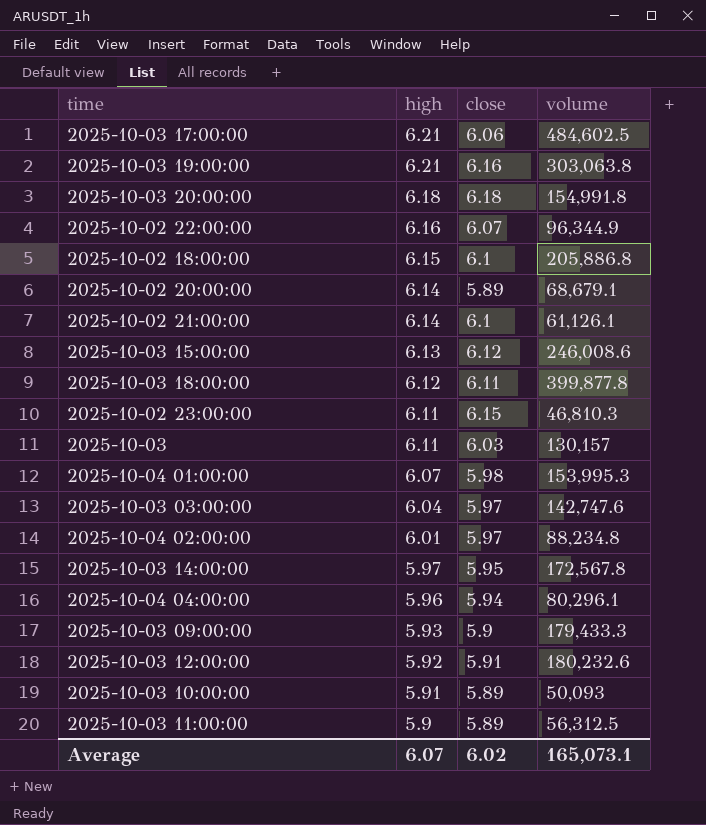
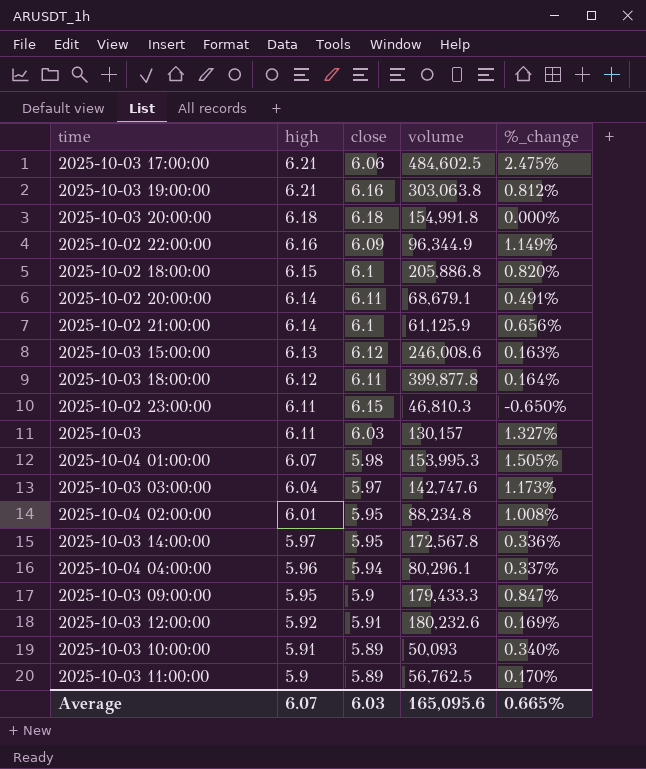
column %_change | formula: none -> ([high] - [close]) / [close]
2025-10-02 22:00:00 | close: 6.07 -> 6.09
2025-10-02 20:00:00 | close: 5.89 -> 6.11
2025-10-02 21:00:00 | volume: 61,126.1 -> 61,125.9
2025-10-04 02:00:00 | close: 5.97 -> 5.95
2025-10-03 09:00:00 | high: 5.93 -> 5.95
2025-10-03 11:00:00 | volume: 56,312.5 -> 56,762.5
Average | close: 6.02 -> 6.03
Average | volume: 165,073.1 -> 165,095.6

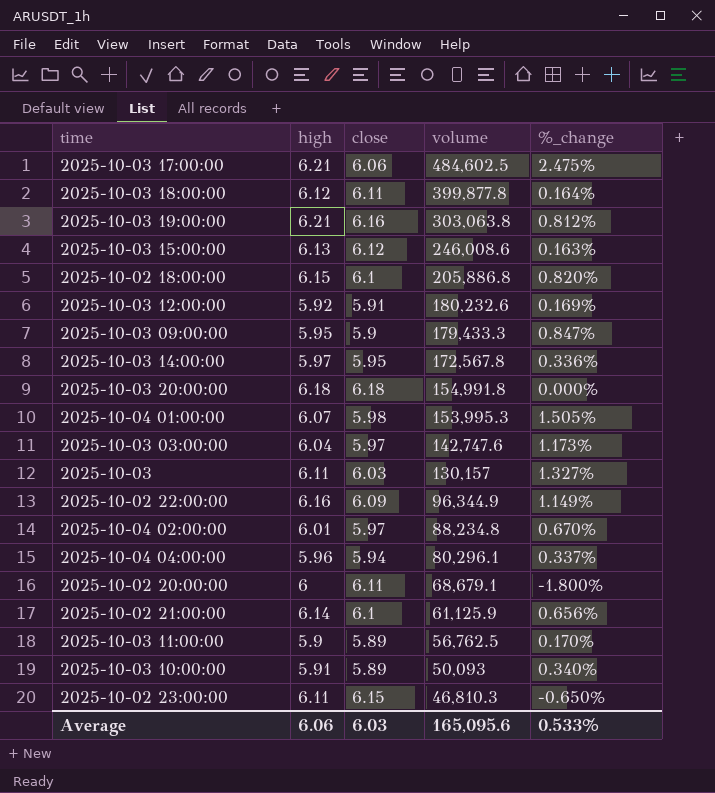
row order: high descending -> volume descending
2025-10-04 02:00:00 | close: 5.95 -> 5.97
2025-10-04 02:00:00 | %_change: 1.008% -> 0.670%
2025-10-02 20:00:00 | high: 6.14 -> 6
2025-10-02 20:00:00 | %_change: 0.491% -> -1.800%
Average | high: 6.07 -> 6.06
Average | %_change: 0.665% -> 0.533%

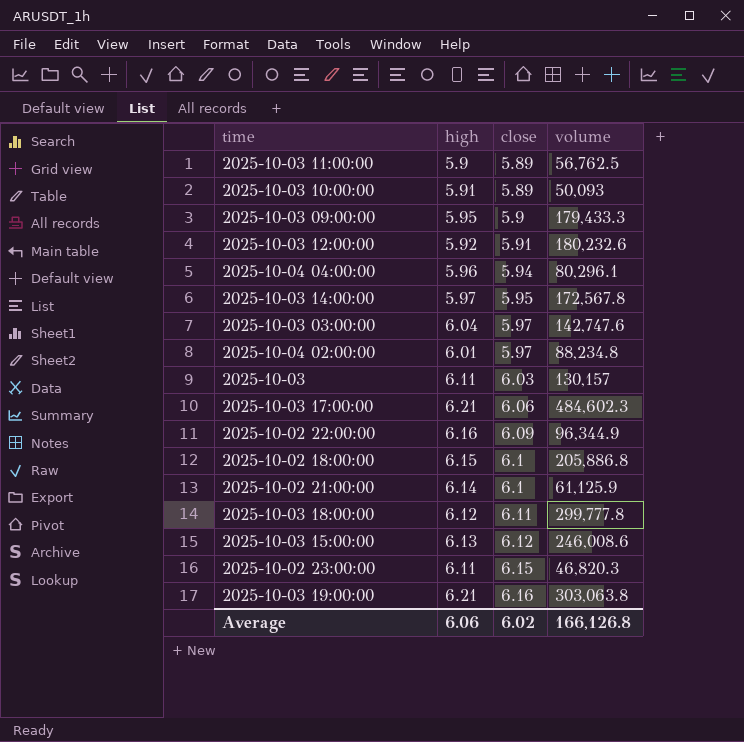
row order: volume descending -> close ascending
column %_change | formula: ([high] - [close]) / [close] -> none
row 2025-10-03 20:00:00: 6.18 | 6.18 | 154,991.8 | 0.000% -> none
row 2025-10-04 01:00:00: 6.07 | 5.98 | 153,995.3 | 1.505% -> none
row 2025-10-02 20:00:00: 6 | 6.11 | 68,679.1 | -1.800% -> none
2025-10-03 17:00:00 | volume: 484,602.5 -> 484,602.3
2025-10-03 18:00:00 | volume: 399,877.8 -> 299,777.8
2025-10-02 23:00:00 | volume: 46,810.3 -> 46,820.3
Average | close: 6.03 -> 6.02
Average | volume: 165,095.6 -> 166,126.8

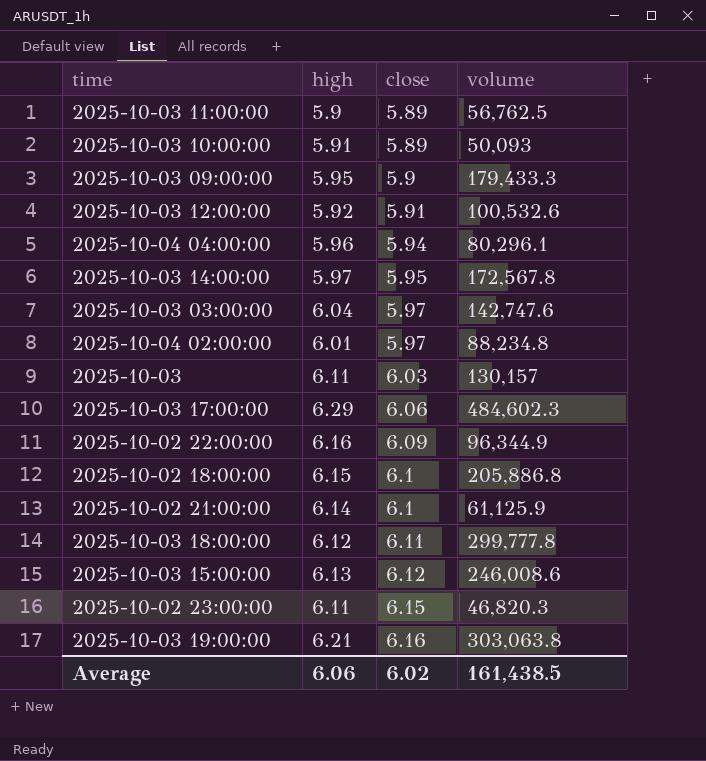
2025-10-03 12:00:00 | volume: 180,232.6 -> 100,532.6
2025-10-03 17:00:00 | high: 6.21 -> 6.29
Average | volume: 166,126.8 -> 161,438.5

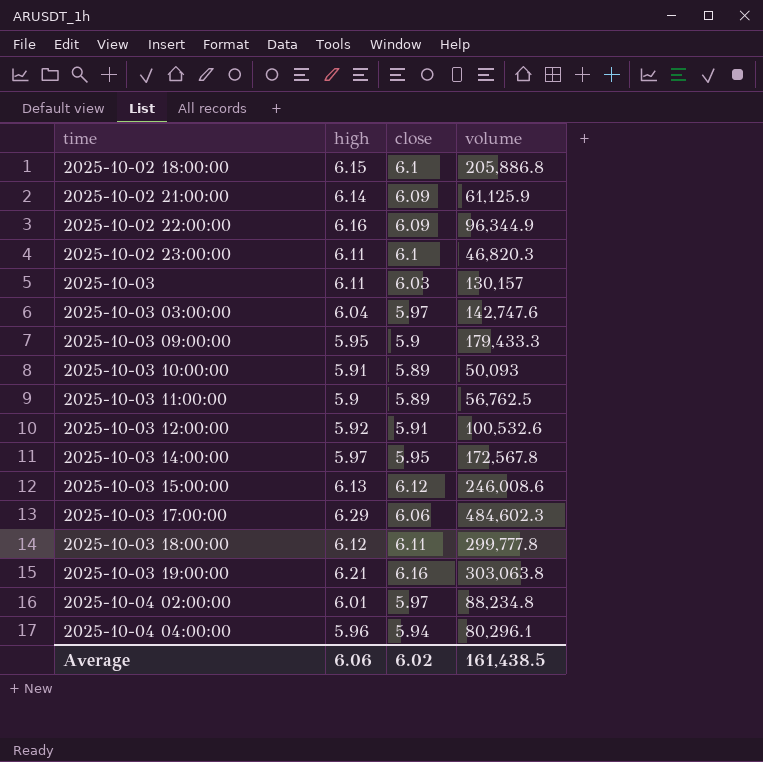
row order: close ascending -> time ascending
2025-10-02 21:00:00 | close: 6.1 -> 6.09
2025-10-02 23:00:00 | close: 6.15 -> 6.1

